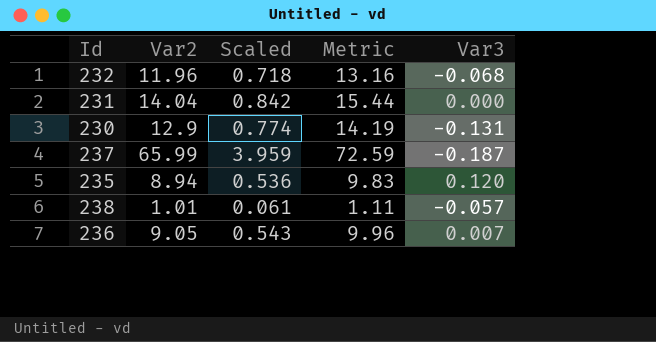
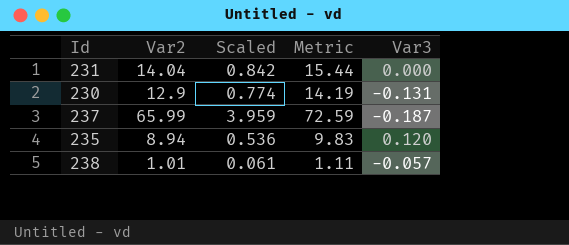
row 232: 11.96 | 0.718 | 13.16 | -0.068 -> none
row 236: 9.05 | 0.543 | 9.96 | 0.007 -> none

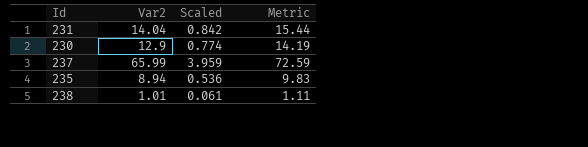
column Var3 | position: 5 -> none

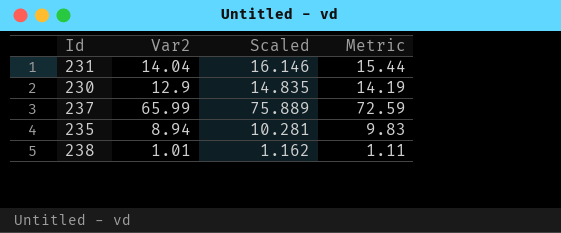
column Scaled | formula: [Var2] * 0.06 -> [Var2] * 1.15

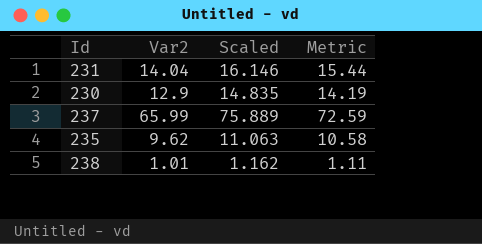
235 | Var2: 8.94 -> 9.62
235 | Scaled: 10.281 -> 11.063
235 | Metric: 9.83 -> 10.58

